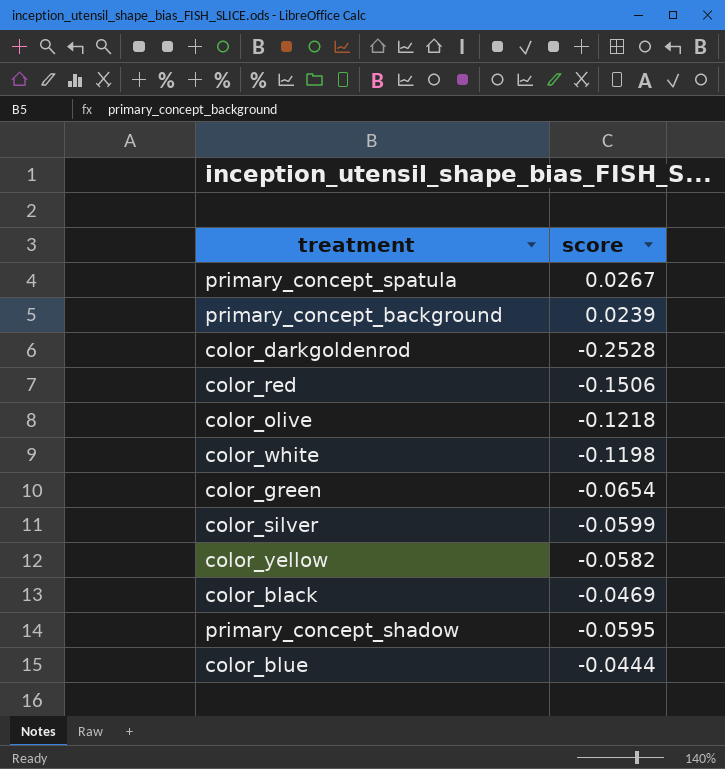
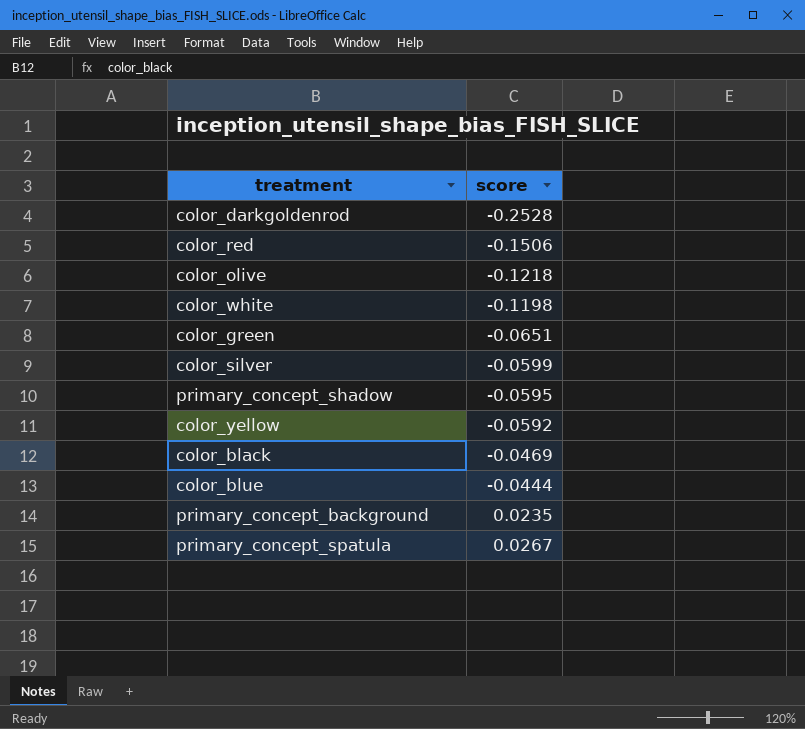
row order: none -> score ascending
color_green | score: -0.0654 -> -0.0651
color_yellow | score: -0.0582 -> -0.0592
primary_concept_background | score: 0.0239 -> 0.0235

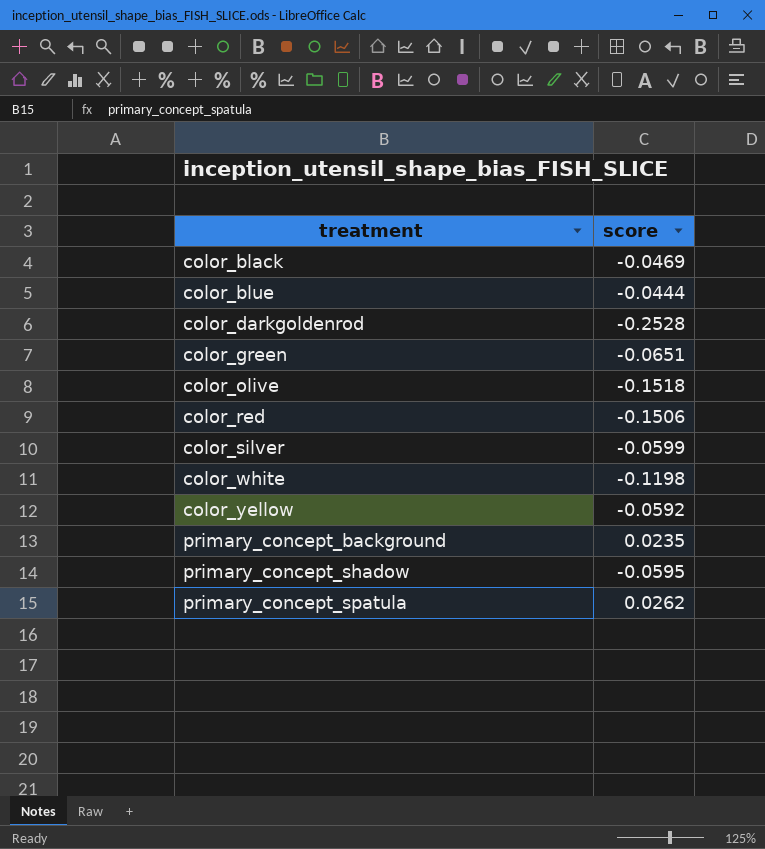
row order: score ascending -> treatment ascending
color_olive | score: -0.1218 -> -0.1518
primary_concept_spatula | score: 0.0267 -> 0.0262

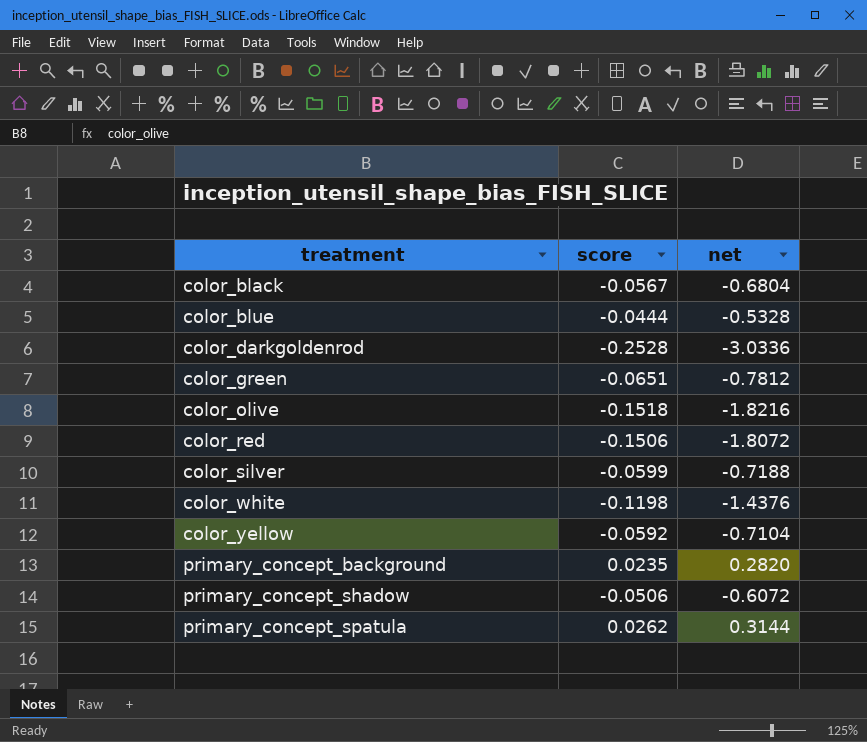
column net | formula: none -> [score] * 12
color_black | score: -0.0469 -> -0.0567
primary_concept_shadow | score: -0.0595 -> -0.0506

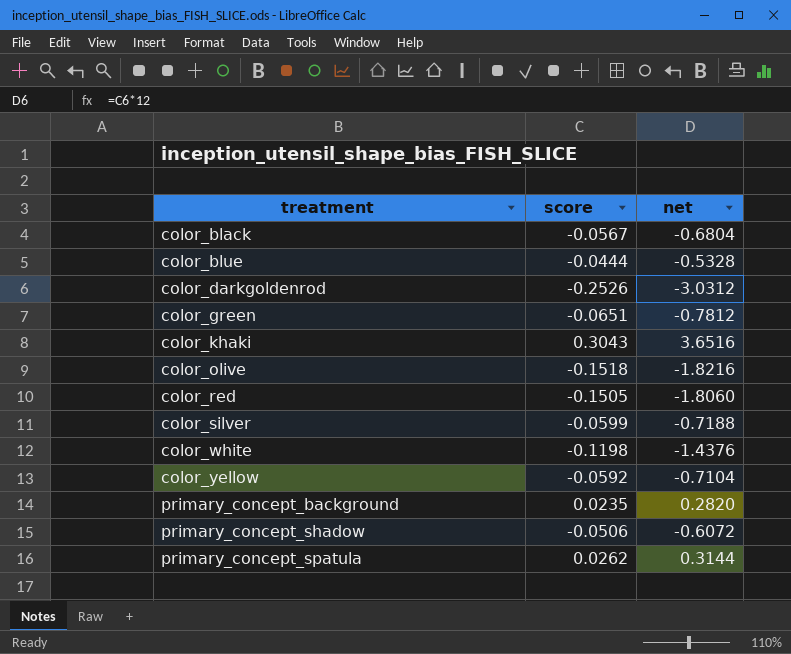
color_darkgoldenrod | score: -0.2528 -> -0.2526
color_darkgoldenrod | net: -3.0336 -> -3.0312
row color_khaki: none -> 0.3043 | 3.6516
color_red | score: -0.1506 -> -0.1505
color_red | net: -1.8072 -> -1.8060

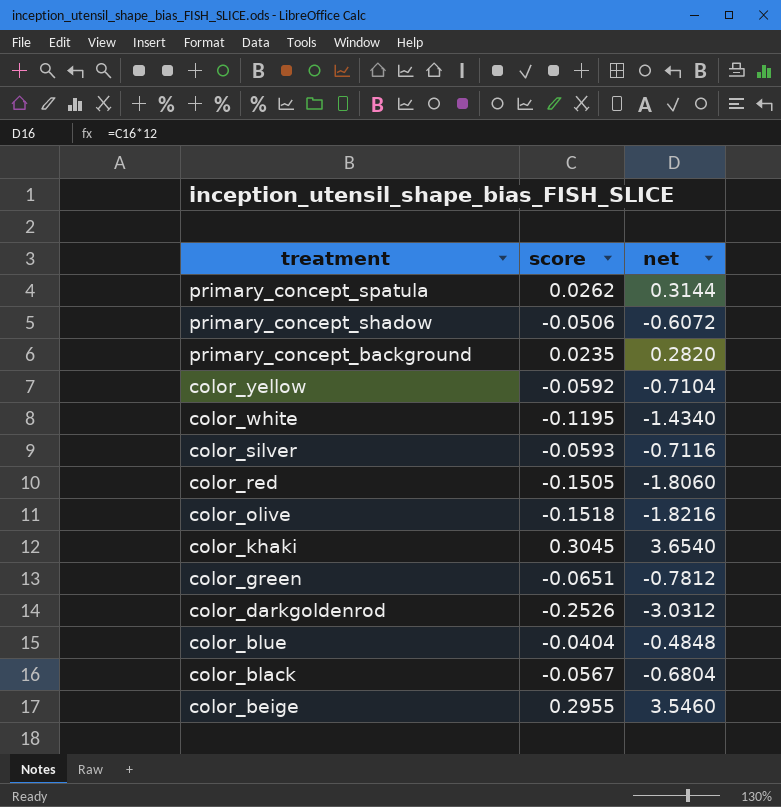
row order: treatment ascending -> treatment descending
color_white | score: -0.1198 -> -0.1195
color_white | net: -1.4376 -> -1.4340
color_silver | score: -0.0599 -> -0.0593
color_silver | net: -0.7188 -> -0.7116
color_khaki | score: 0.3043 -> 0.3045
color_khaki | net: 3.6516 -> 3.6540
color_blue | score: -0.0444 -> -0.0404
color_blue | net: -0.5328 -> -0.4848
row color_beige: none -> 0.2955 | 3.5460

